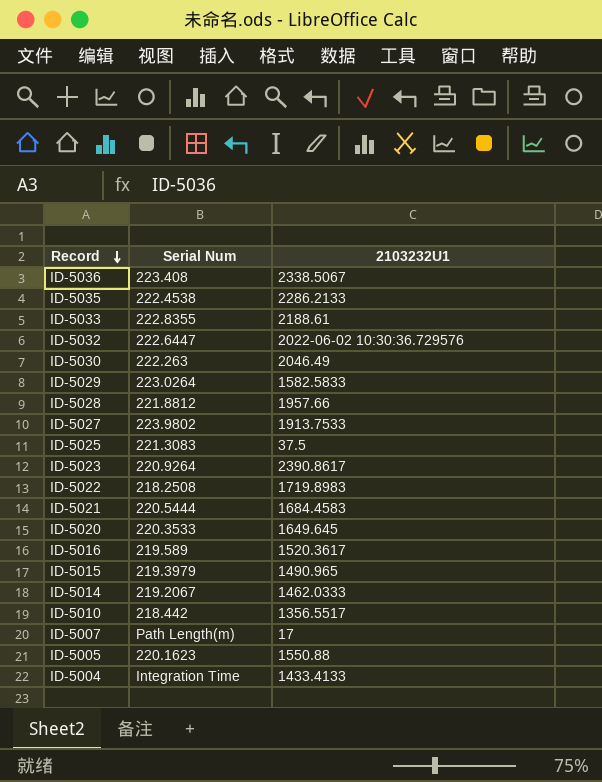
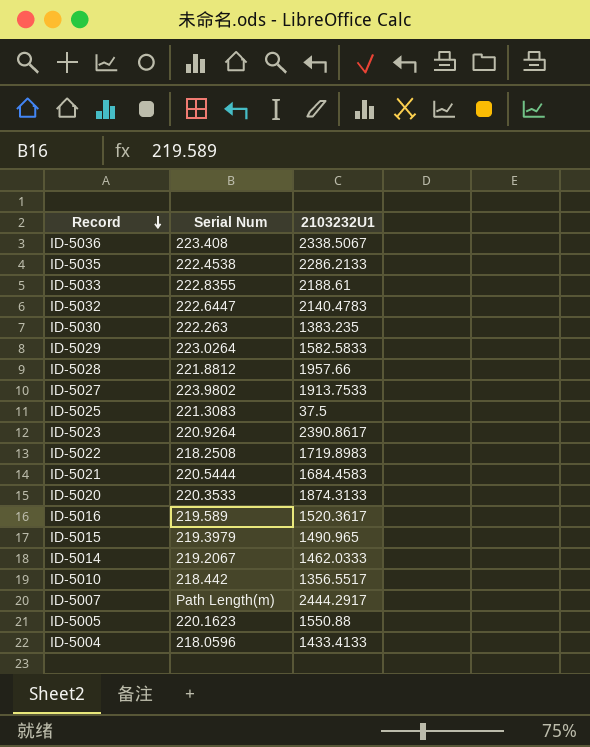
ID-5032 | 2103232U1: 2022-06-02 10:30:36.729576 -> 2140.4783
ID-5030 | 2103232U1: 2046.49 -> 1383.235
ID-5020 | 2103232U1: 1649.645 -> 1874.3133
ID-5007 | 2103232U1: 17 -> 2444.2917
ID-5004 | Serial Num: Integration Time -> 218.0596

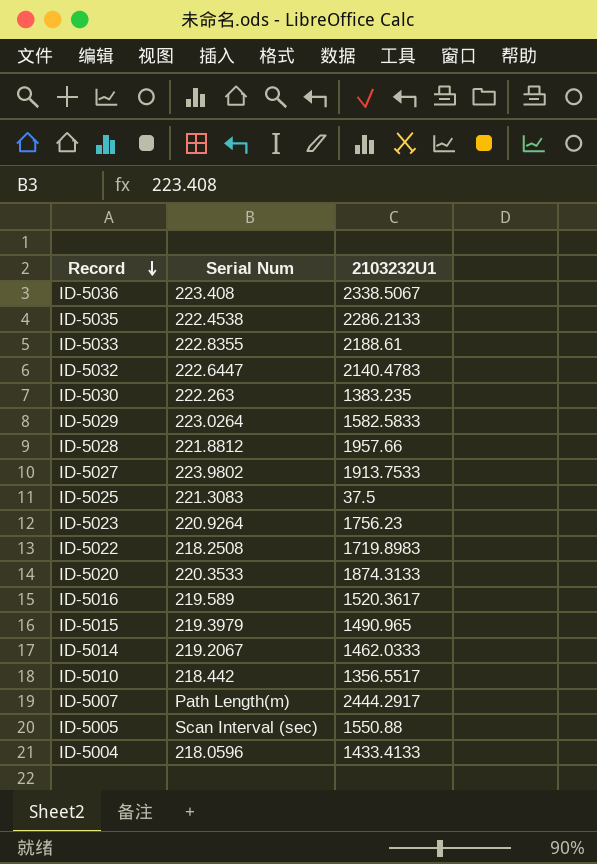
row ID-5021: 220.5444 | 1684.4583 -> none
ID-5023 | 2103232U1: 2390.8617 -> 1756.23
ID-5005 | Serial Num: 220.1623 -> Scan Interval (sec)

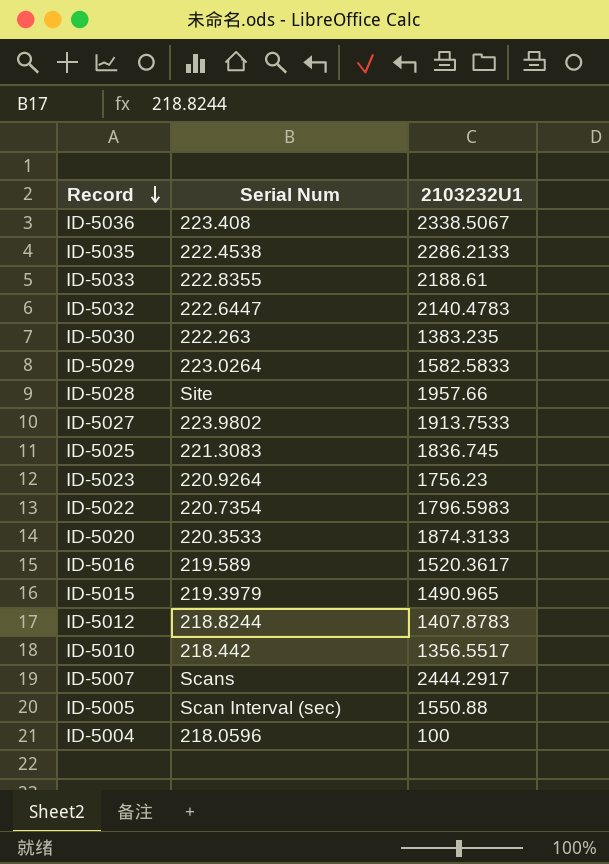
row ID-5014: 219.2067 | 1462.0333 -> none
ID-5028 | Serial Num: 221.8812 -> Site
ID-5025 | 2103232U1: 37.5 -> 1836.745
ID-5022 | Serial Num: 218.2508 -> 220.7354
ID-5022 | 2103232U1: 1719.8983 -> 1796.5983
row ID-5012: none -> 218.8244 | 1407.8783
ID-5007 | Serial Num: Path Length(m) -> Scans
ID-5004 | 2103232U1: 1433.4133 -> 100

